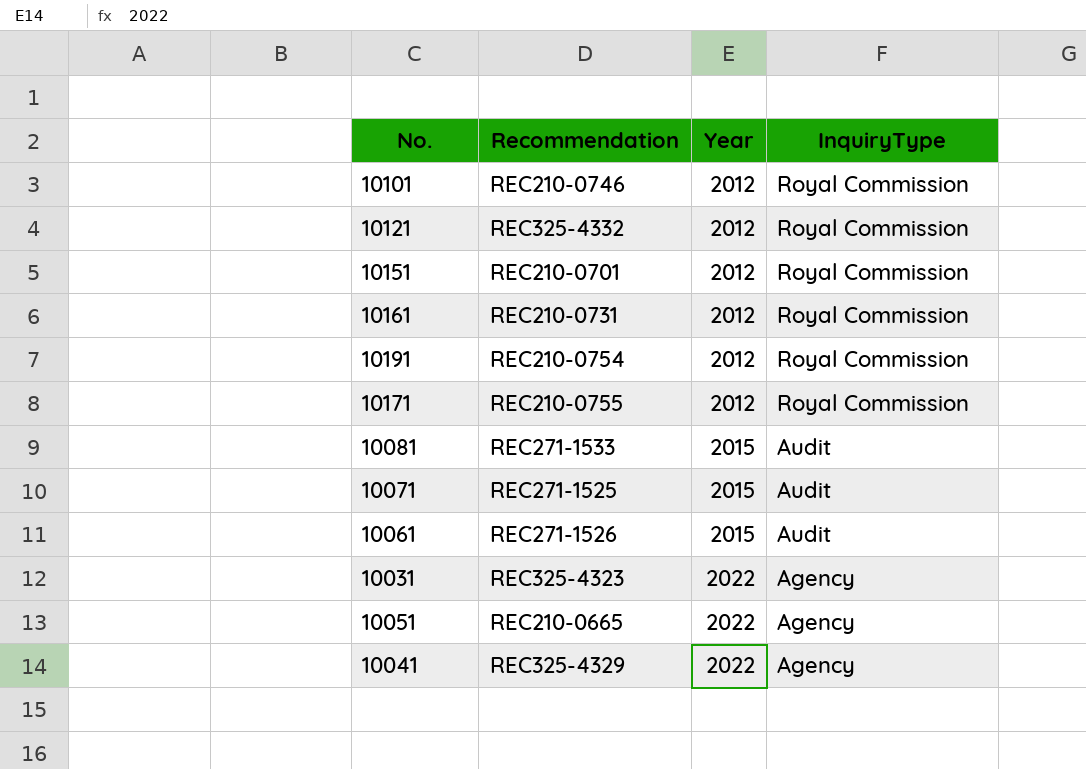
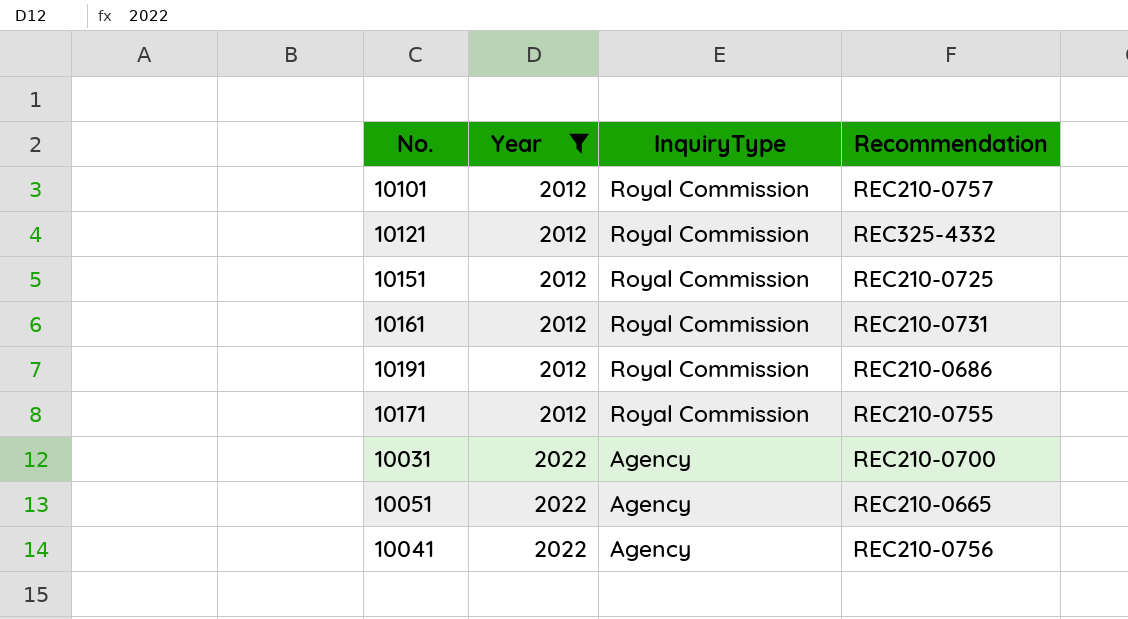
filter: none -> Year != 2015
column Recommendation | position: 2 -> 4
10101 | Recommendation: REC210-0746 -> REC210-0757
10151 | Recommendation: REC210-0701 -> REC210-0725
10191 | Recommendation: REC210-0754 -> REC210-0686
10031 | Recommendation: REC325-4323 -> REC210-0700
10041 | Recommendation: REC325-4329 -> REC210-0756

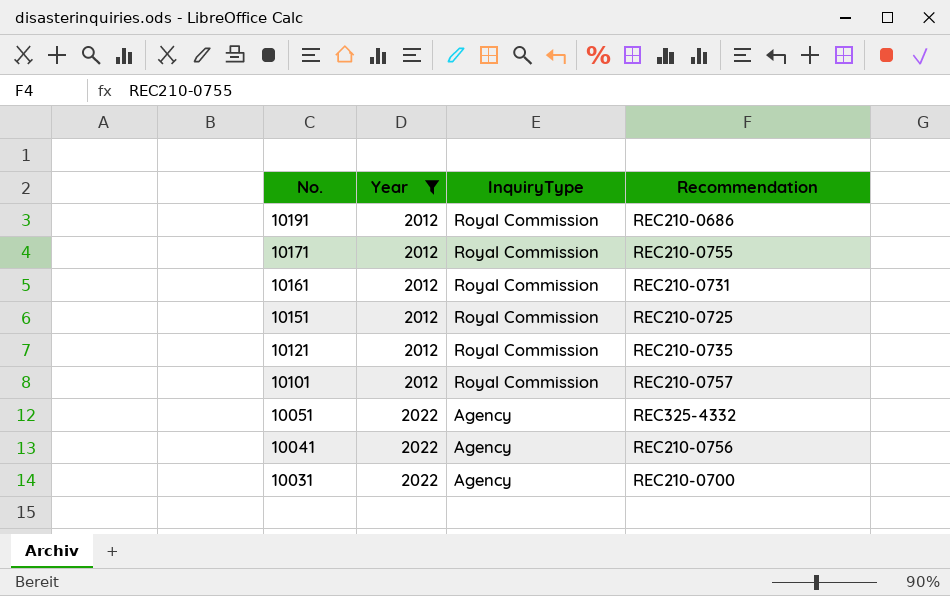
row order: Year ascending -> No. descending
10121 | Recommendation: REC325-4332 -> REC210-0735
10051 | Recommendation: REC210-0665 -> REC325-4332

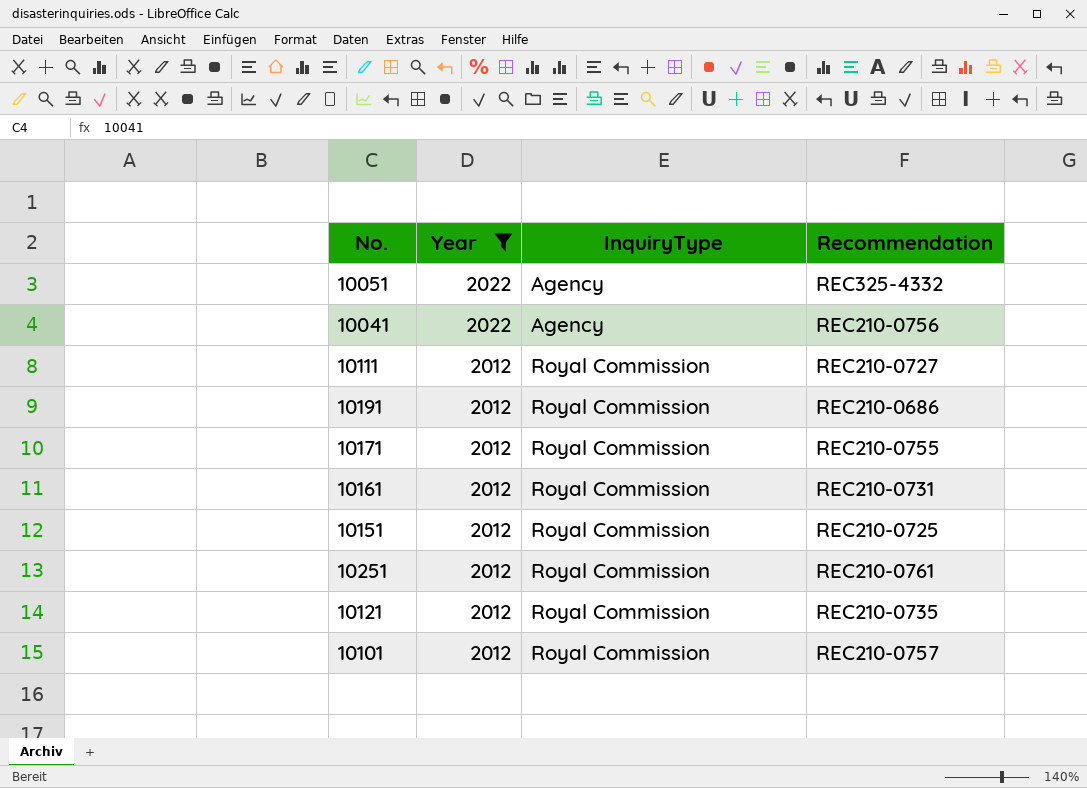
row order: No. descending -> Year descending
row 10031: 2022 | Agency | REC210-0700 -> none
row 10111: none -> 2012 | Royal Commission | REC210-0727
row 10251: none -> 2012 | Royal Commission | REC210-0761

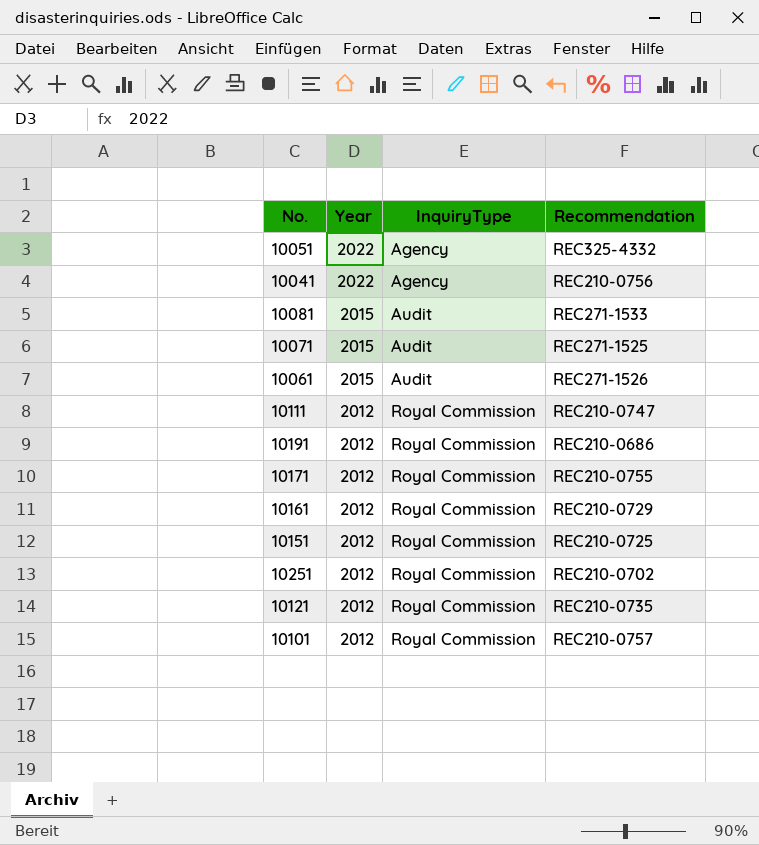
filter: Year != 2015 -> none
10111 | Recommendation: REC210-0727 -> REC210-0747
10161 | Recommendation: REC210-0731 -> REC210-0729
10251 | Recommendation: REC210-0761 -> REC210-0702

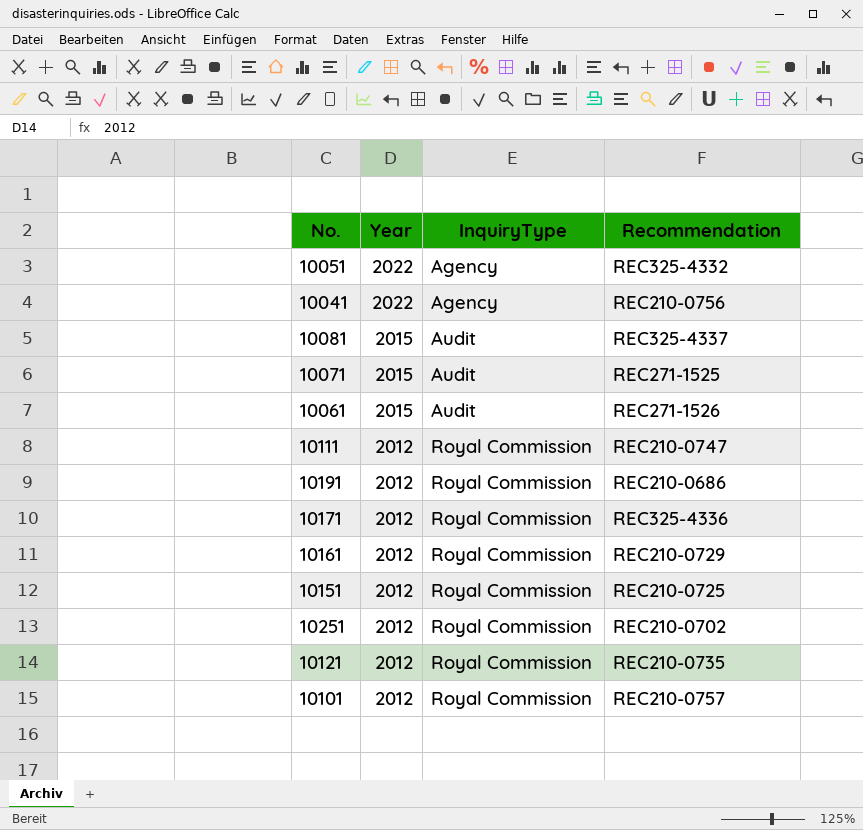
10081 | Recommendation: REC271-1533 -> REC325-4337
10171 | Recommendation: REC210-0755 -> REC325-4336

